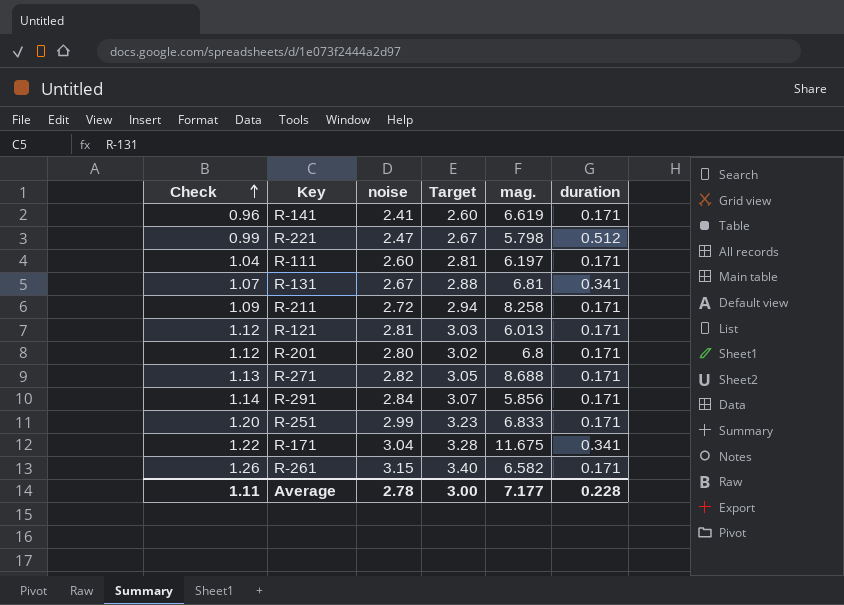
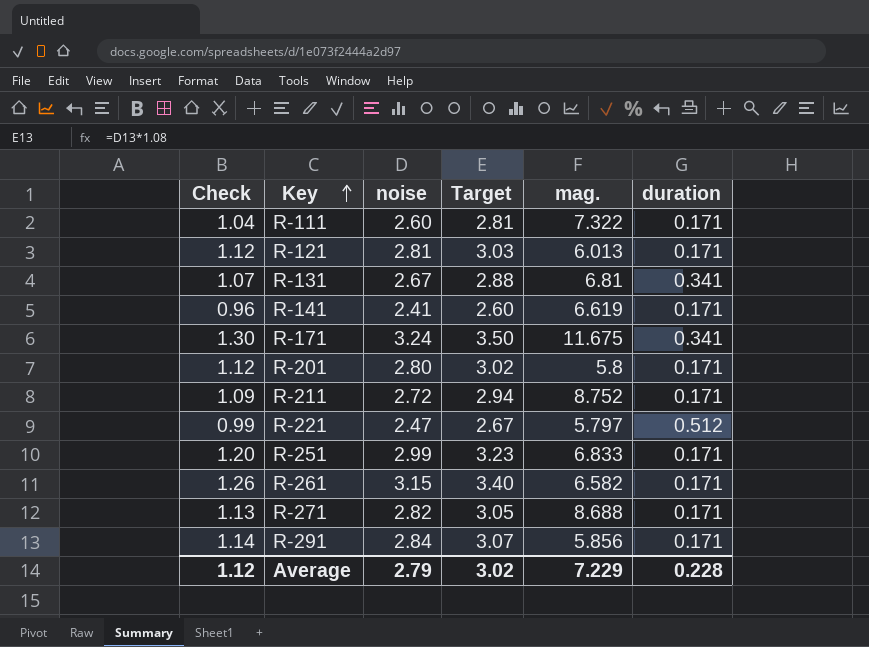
row order: Check ascending -> Key ascending
R-111 | mag.: 6.197 -> 7.322
R-171 | Check: 1.22 -> 1.30
R-171 | noise: 3.04 -> 3.24
R-171 | Target: 3.28 -> 3.50
R-201 | mag.: 6.8 -> 5.8
R-211 | mag.: 8.258 -> 8.752
R-221 | mag.: 5.798 -> 5.797
Average | Check: 1.11 -> 1.12
Average | noise: 2.78 -> 2.79
Average | Target: 3.00 -> 3.02
Average | mag.: 7.177 -> 7.229

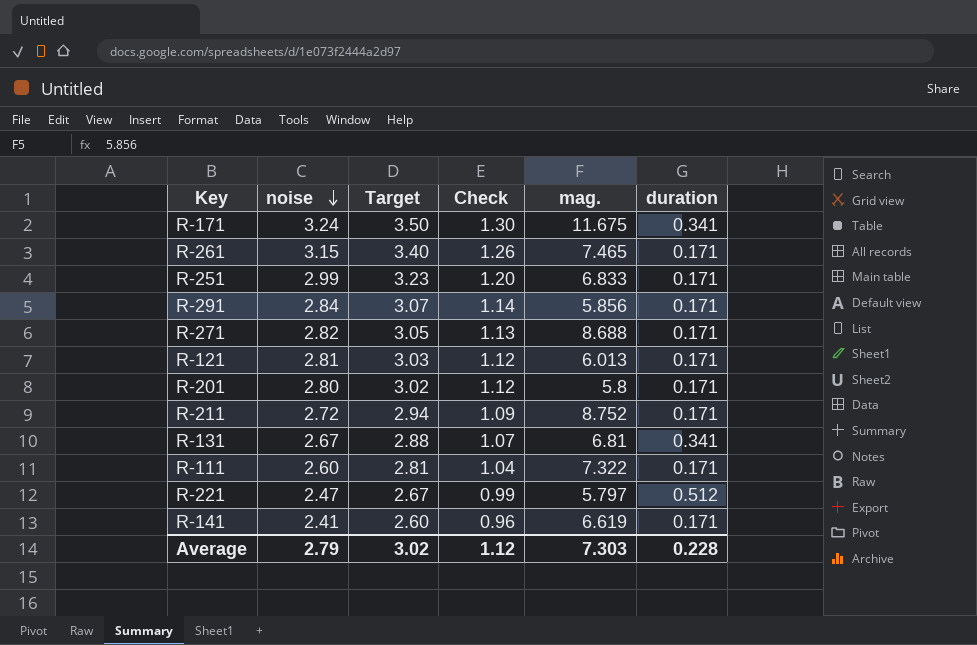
row order: Key ascending -> noise descending
column Check | position: 1 -> 4
R-261 | mag.: 6.582 -> 7.465
Average | mag.: 7.229 -> 7.303

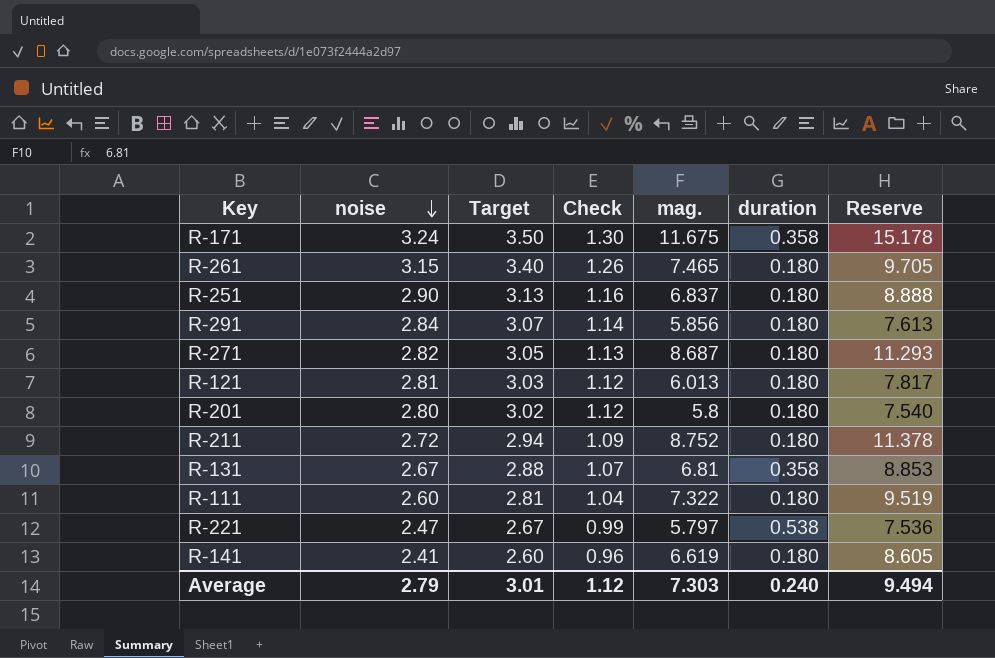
column Reserve | formula: none -> [mag.] * 1.3
R-171 | duration: 0.341 -> 0.358
R-261 | duration: 0.171 -> 0.180
R-251 | noise: 2.99 -> 2.90
R-251 | Target: 3.23 -> 3.13
R-251 | Check: 1.20 -> 1.16
R-251 | mag.: 6.833 -> 6.837
R-251 | duration: 0.171 -> 0.180
R-291 | duration: 0.171 -> 0.180
R-271 | mag.: 8.688 -> 8.687
R-271 | duration: 0.171 -> 0.180
R-121 | duration: 0.171 -> 0.180
R-201 | duration: 0.171 -> 0.180
R-211 | duration: 0.171 -> 0.180
R-131 | duration: 0.341 -> 0.358
R-111 | duration: 0.171 -> 0.180
R-221 | duration: 0.512 -> 0.538
R-141 | duration: 0.171 -> 0.180
Average | Target: 3.02 -> 3.01
Average | duration: 0.228 -> 0.240

